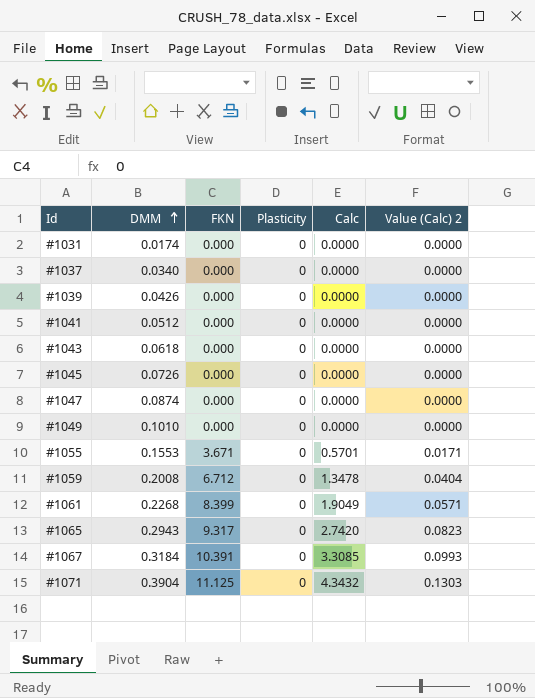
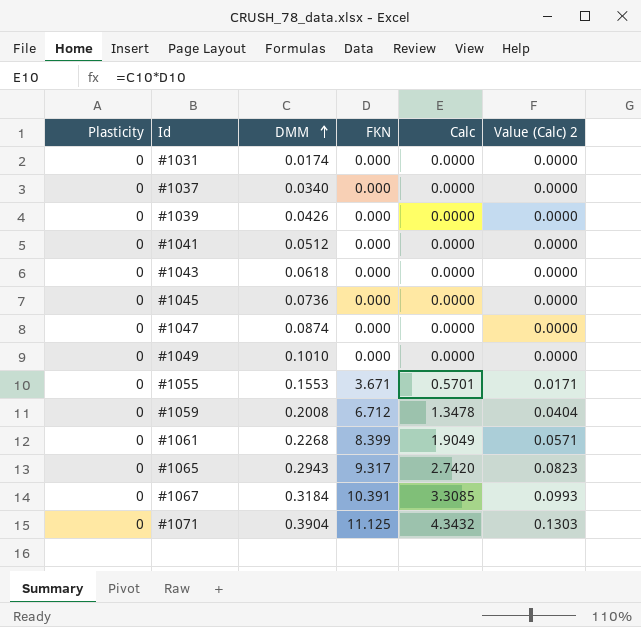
column Plasticity | position: 4 -> 1
#1045 | DMM: 0.0726 -> 0.0736

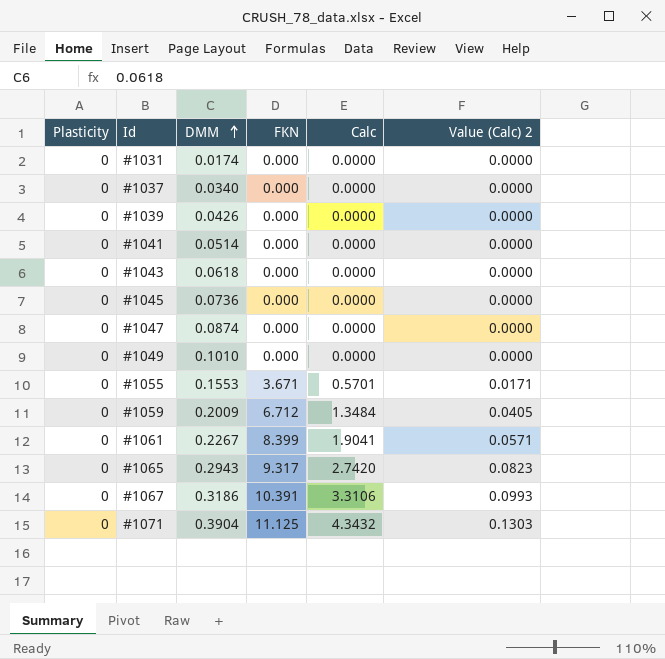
#1041 | DMM: 0.0512 -> 0.0514
#1059 | DMM: 0.2008 -> 0.2009
#1059 | Calc: 1.3478 -> 1.3484
#1059 | Value (Calc) 2: 0.0404 -> 0.0405
#1061 | DMM: 0.2268 -> 0.2267
#1061 | Calc: 1.9049 -> 1.9041
#1067 | DMM: 0.3184 -> 0.3186
#1067 | Calc: 3.3085 -> 3.3106

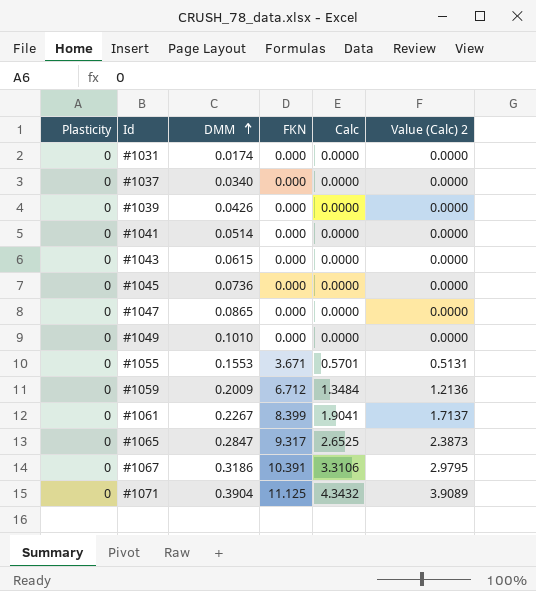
column Value (Calc) 2 | formula: [Calc] * 0.03 -> [Calc] * 0.9
#1043 | DMM: 0.0618 -> 0.0615
#1047 | DMM: 0.0874 -> 0.0865
#1065 | DMM: 0.2943 -> 0.2847
#1065 | Calc: 2.7420 -> 2.6525

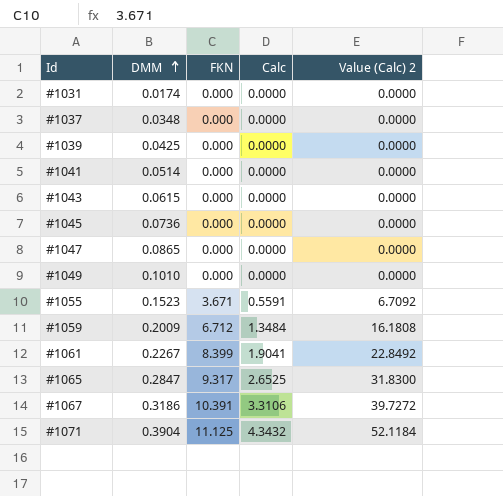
column Plasticity | position: 1 -> none
column Value (Calc) 2 | formula: [Calc] * 0.9 -> [Calc] * 12
#1037 | DMM: 0.0340 -> 0.0348
#1039 | DMM: 0.0426 -> 0.0425
#1055 | DMM: 0.1553 -> 0.1523
#1055 | Calc: 0.5701 -> 0.5591

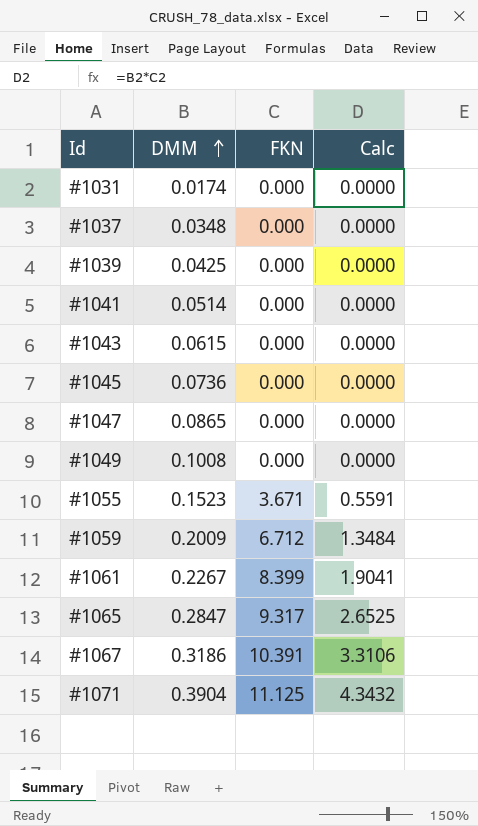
column Value (Calc) 2 | formula: [Calc] * 12 -> none
#1049 | DMM: 0.1010 -> 0.1008

